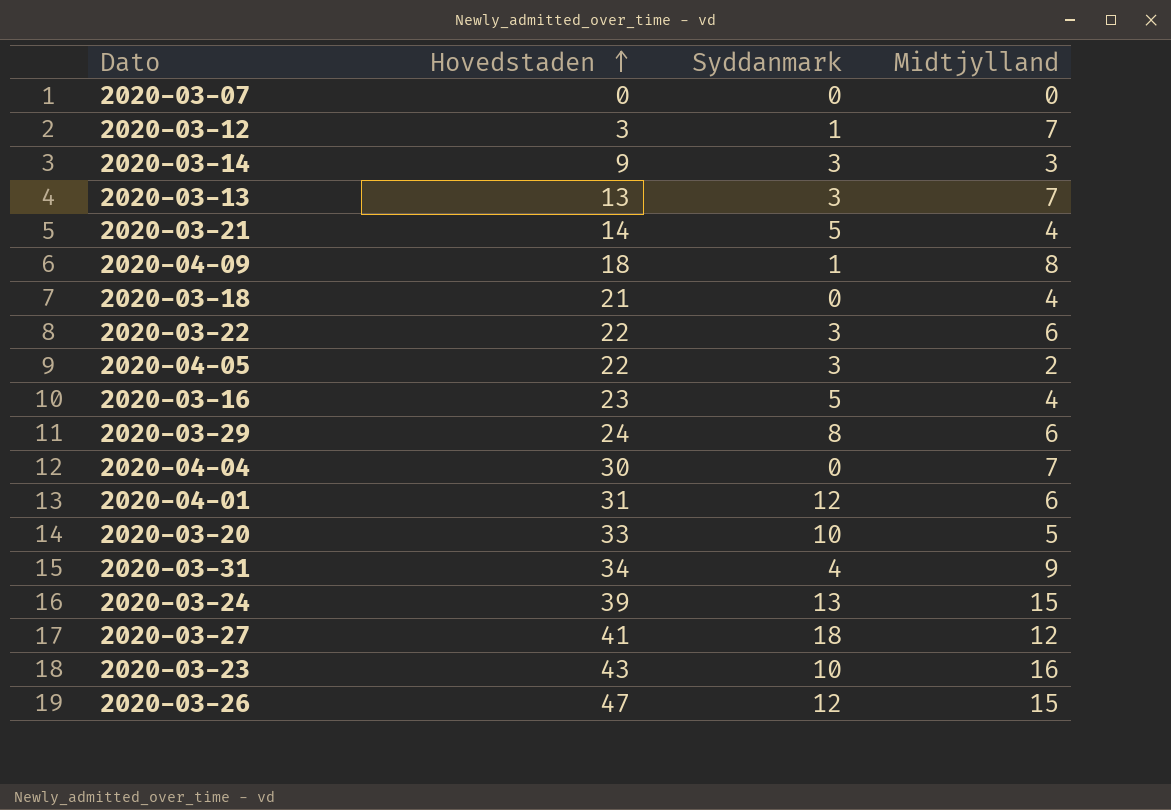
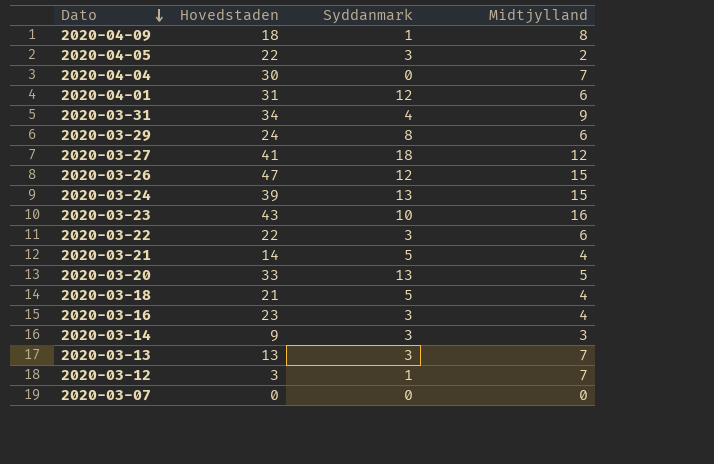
row order: Hovedstaden ascending -> Dato descending
2020-03-20 | Syddanmark: 10 -> 13
2020-03-18 | Syddanmark: 0 -> 5
2020-03-16 | Syddanmark: 5 -> 3

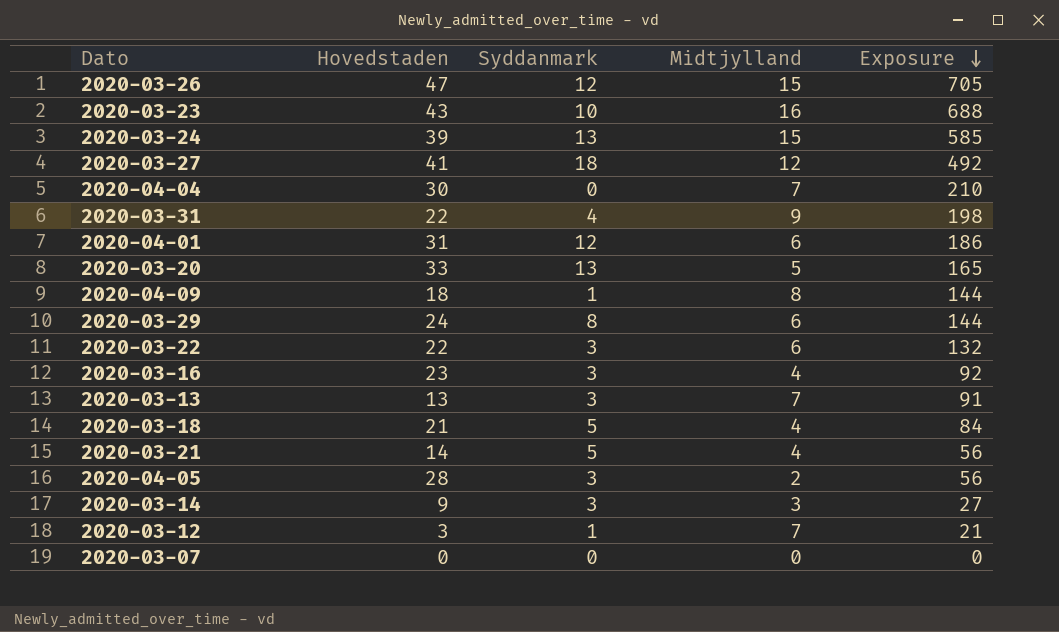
row order: Dato descending -> Exposure descending
column Exposure | formula: none -> [Hovedstaden] * [Midtjylland]
2020-03-31 | Hovedstaden: 34 -> 22
2020-04-05 | Hovedstaden: 22 -> 28

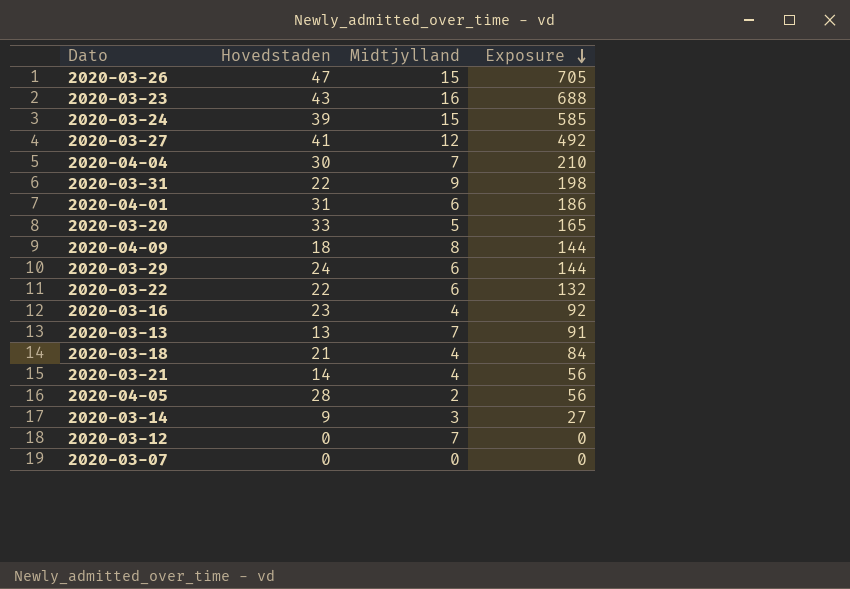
column Syddanmark | position: 3 -> none
2020-03-12 | Hovedstaden: 3 -> 0
2020-03-12 | Exposure: 21 -> 0

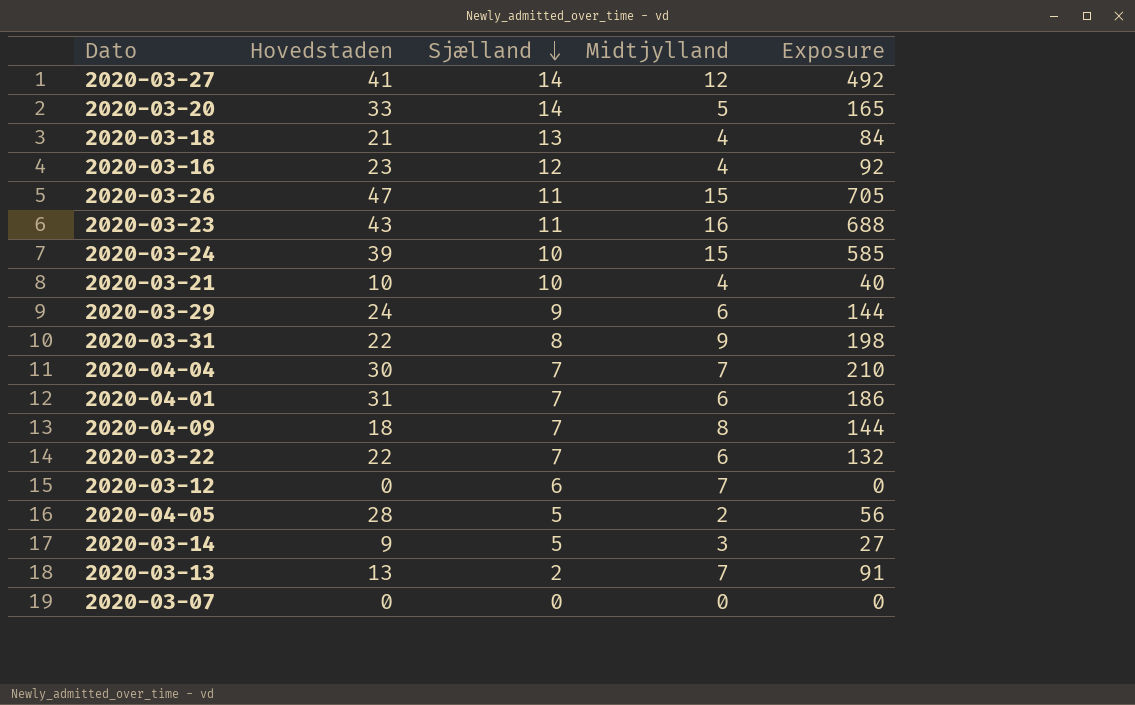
row order: Exposure descending -> Sjælland descending
column Sjælland | position: none -> 3
2020-03-21 | Hovedstaden: 14 -> 10
2020-03-21 | Exposure: 56 -> 40

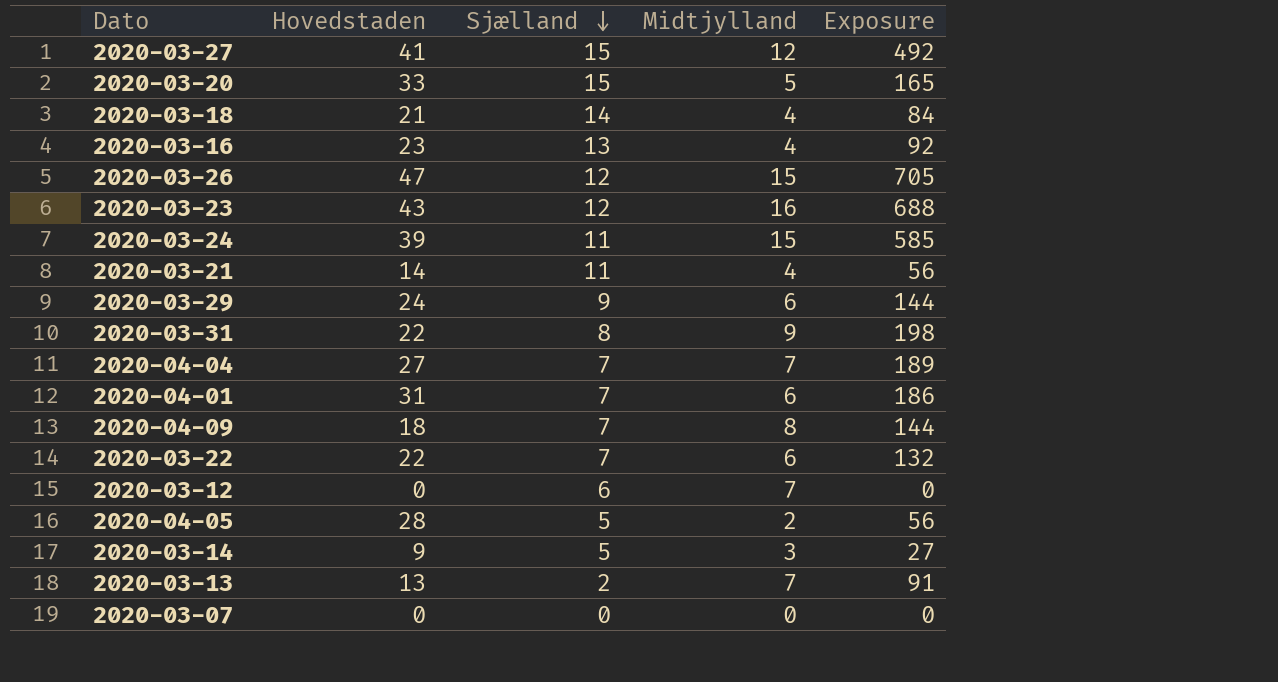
2020-03-27 | Sjælland: 14 -> 15
2020-03-20 | Sjælland: 14 -> 15
2020-03-18 | Sjælland: 13 -> 14
2020-03-16 | Sjælland: 12 -> 13
2020-03-26 | Sjælland: 11 -> 12
2020-03-23 | Sjælland: 11 -> 12
2020-03-24 | Sjælland: 10 -> 11
2020-03-21 | Hovedstaden: 10 -> 14
2020-03-21 | Sjælland: 10 -> 11
2020-03-21 | Exposure: 40 -> 56
2020-04-04 | Hovedstaden: 30 -> 27
2020-04-04 | Exposure: 210 -> 189

